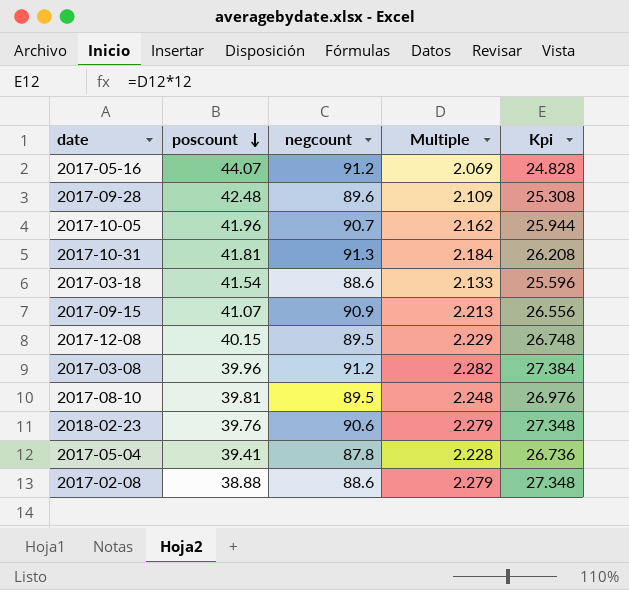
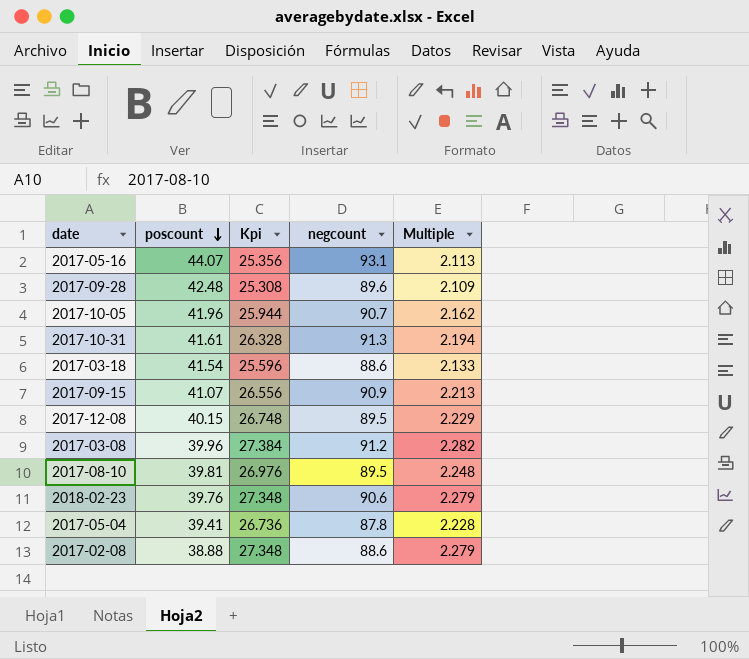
column Kpi | position: 5 -> 3
2017-05-16 | Kpi: 24.828 -> 25.356
2017-05-16 | negcount: 91.2 -> 93.1
2017-05-16 | Multiple: 2.069 -> 2.113
2017-10-31 | poscount: 41.81 -> 41.61
2017-10-31 | Kpi: 26.208 -> 26.328
2017-10-31 | Multiple: 2.184 -> 2.194

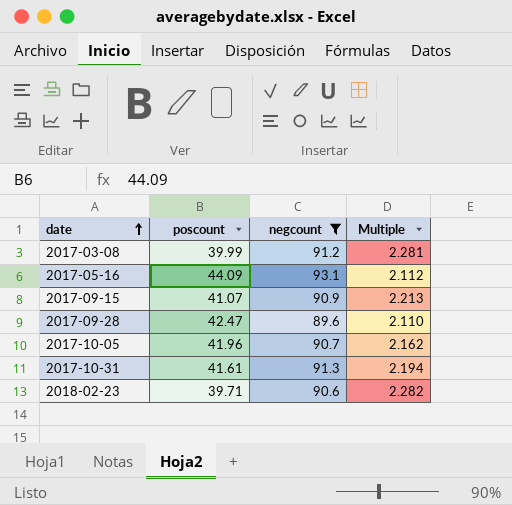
filter: none -> negcount >= 89.6
row order: poscount descending -> date ascending
column Kpi | formula: [Multiple] * 12 -> none
2017-03-08 | poscount: 39.96 -> 39.99
2017-03-08 | Multiple: 2.282 -> 2.281
2017-05-16 | poscount: 44.07 -> 44.09
2017-05-16 | Multiple: 2.113 -> 2.112
2017-09-28 | poscount: 42.48 -> 42.47
2017-09-28 | Multiple: 2.109 -> 2.110
2018-02-23 | poscount: 39.76 -> 39.71
2018-02-23 | Multiple: 2.279 -> 2.282

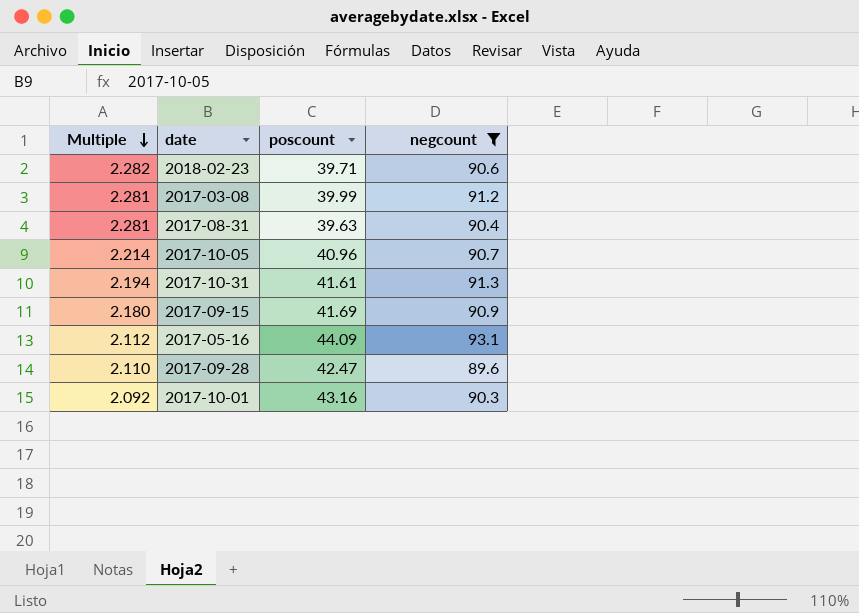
row order: date ascending -> Multiple descending
column Multiple | position: 4 -> 1
row 2017-08-31: none -> 2.281 | 39.63 | 90.4
2017-10-05 | Multiple: 2.162 -> 2.214
2017-10-05 | poscount: 41.96 -> 40.96
2017-09-15 | Multiple: 2.213 -> 2.180
2017-09-15 | poscount: 41.07 -> 41.69
row 2017-10-01: none -> 2.092 | 43.16 | 90.3

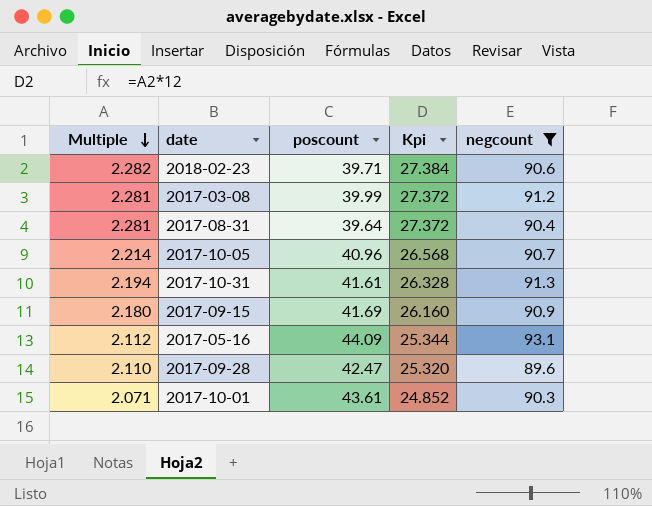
column Kpi | formula: none -> [Multiple] * 12
2017-08-31 | poscount: 39.63 -> 39.64
2017-10-01 | Multiple: 2.092 -> 2.071
2017-10-01 | poscount: 43.16 -> 43.61

